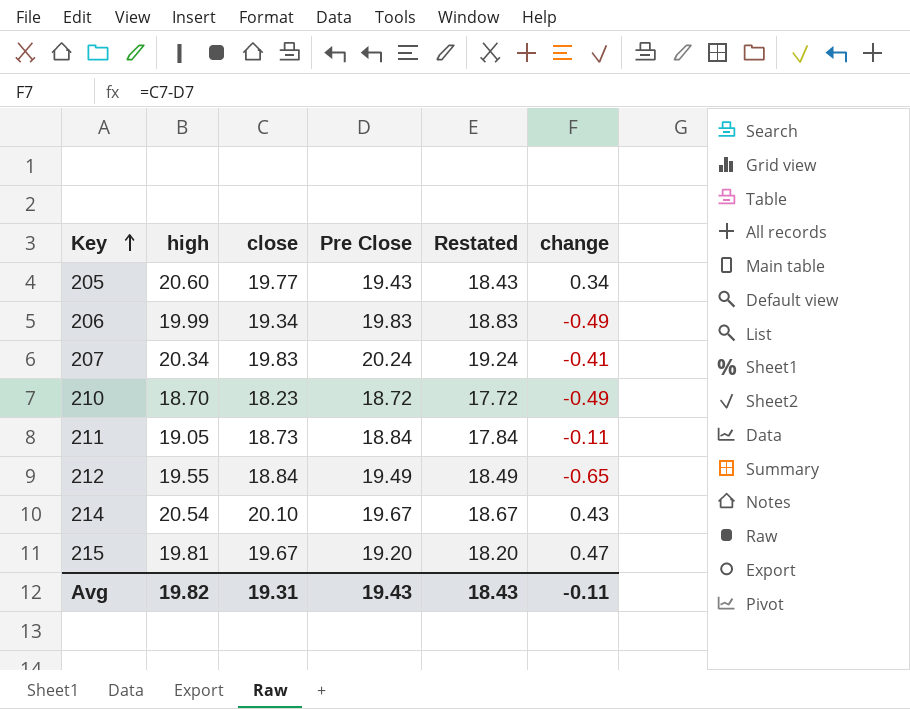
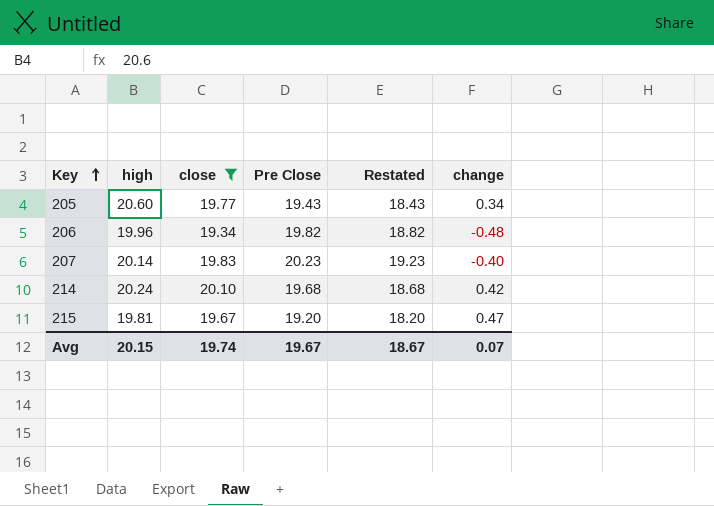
filter: none -> close >= 19.34
206 | high: 19.99 -> 19.96
206 | Pre Close: 19.83 -> 19.82
206 | Restated: 18.83 -> 18.82
206 | change: -0.49 -> -0.48
207 | high: 20.34 -> 20.14
207 | Pre Close: 20.24 -> 20.23
207 | Restated: 19.24 -> 19.23
207 | change: -0.41 -> -0.40
214 | high: 20.54 -> 20.24
214 | Pre Close: 19.67 -> 19.68
214 | Restated: 18.67 -> 18.68
214 | change: 0.43 -> 0.42
Avg | high: 19.82 -> 20.15
Avg | close: 19.31 -> 19.74
Avg | Pre Close: 19.43 -> 19.67
Avg | Restated: 18.43 -> 18.67
Avg | change: -0.11 -> 0.07

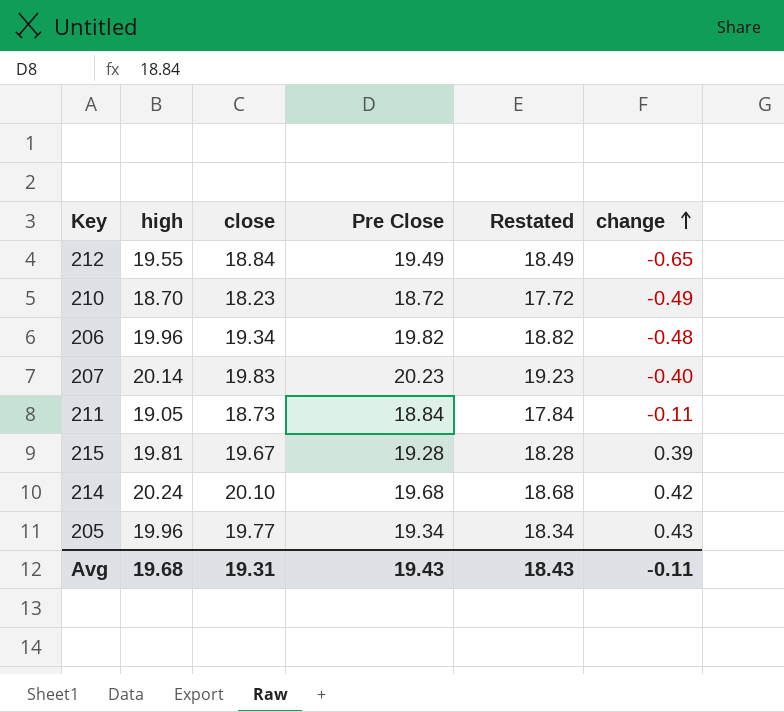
filter: close >= 19.34 -> none
row order: Key ascending -> change ascending
215 | Pre Close: 19.20 -> 19.28
215 | Restated: 18.20 -> 18.28
215 | change: 0.47 -> 0.39
205 | high: 20.60 -> 19.96
205 | Pre Close: 19.43 -> 19.34
205 | Restated: 18.43 -> 18.34
205 | change: 0.34 -> 0.43
Avg | high: 20.15 -> 19.68
Avg | close: 19.74 -> 19.31
Avg | Pre Close: 19.67 -> 19.43
Avg | Restated: 18.67 -> 18.43
Avg | change: 0.07 -> -0.11

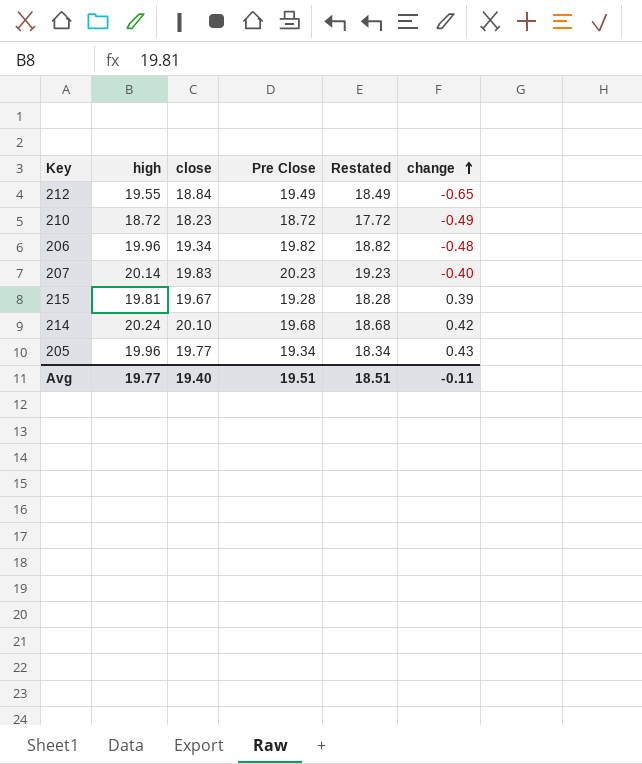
row 211: 19.05 | 18.73 | 18.84 | 17.84 | -0.11 -> none
210 | high: 18.70 -> 18.72
Avg | high: 19.68 -> 19.77
Avg | close: 19.31 -> 19.40
Avg | Pre Close: 19.43 -> 19.51
Avg | Restated: 18.43 -> 18.51

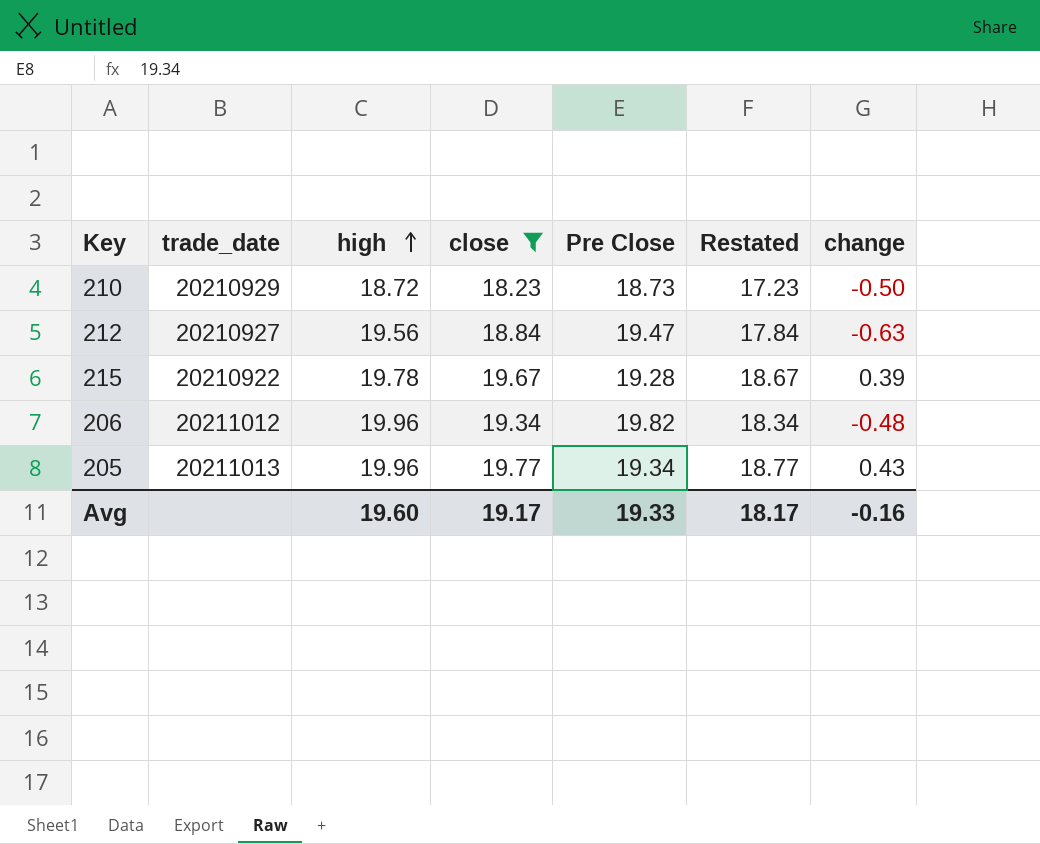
filter: none -> close <= 19.77
row order: change ascending -> high ascending
column trade_date | position: none -> 2
column Restated | formula: [Pre Close] - 1 -> [close] - 1
210 | Pre Close: 18.72 -> 18.73
210 | change: -0.49 -> -0.50
212 | high: 19.55 -> 19.56
212 | Pre Close: 19.49 -> 19.47
212 | change: -0.65 -> -0.63
215 | high: 19.81 -> 19.78
Avg | high: 19.77 -> 19.60
Avg | close: 19.40 -> 19.17
Avg | Pre Close: 19.51 -> 19.33
Avg | Restated: 18.51 -> 18.17
Avg | change: -0.11 -> -0.16

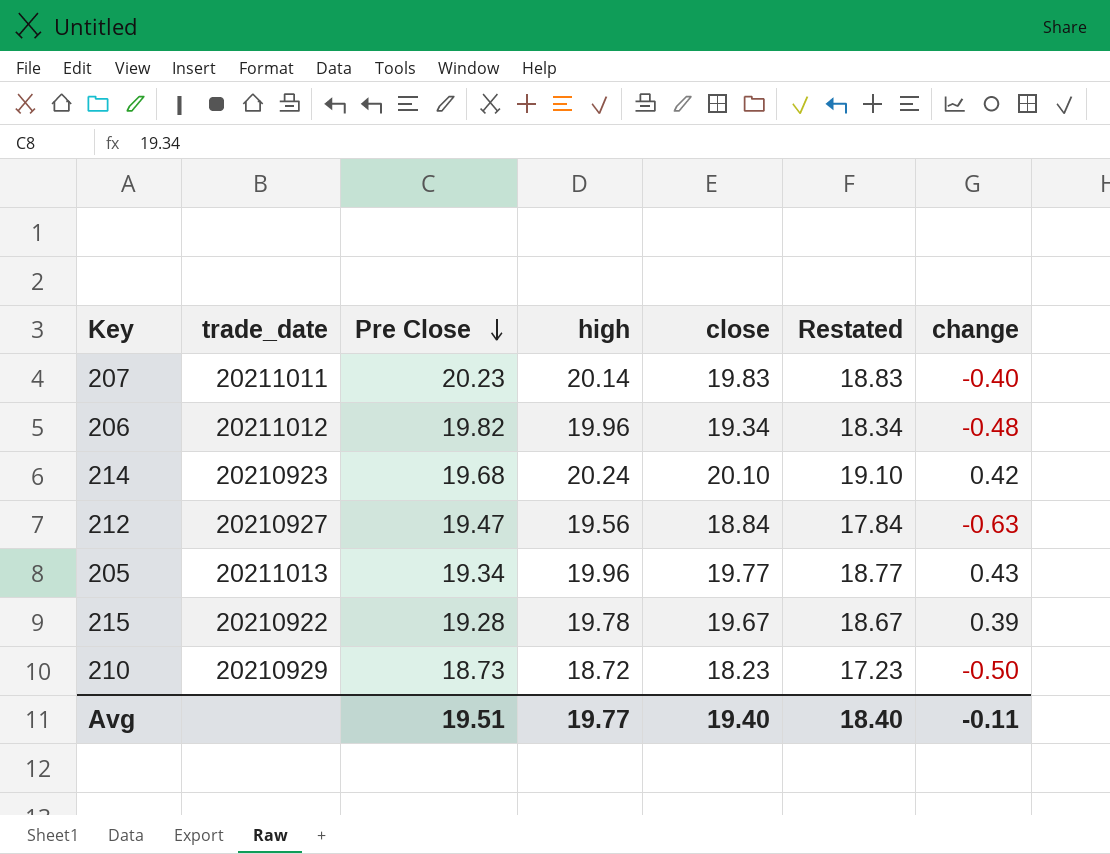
filter: close <= 19.77 -> none
row order: high ascending -> Pre Close descending
column Pre Close | position: 5 -> 3
Avg | Pre Close: 19.33 -> 19.51
Avg | high: 19.60 -> 19.77
Avg | close: 19.17 -> 19.40
Avg | Restated: 18.17 -> 18.40
Avg | change: -0.16 -> -0.11

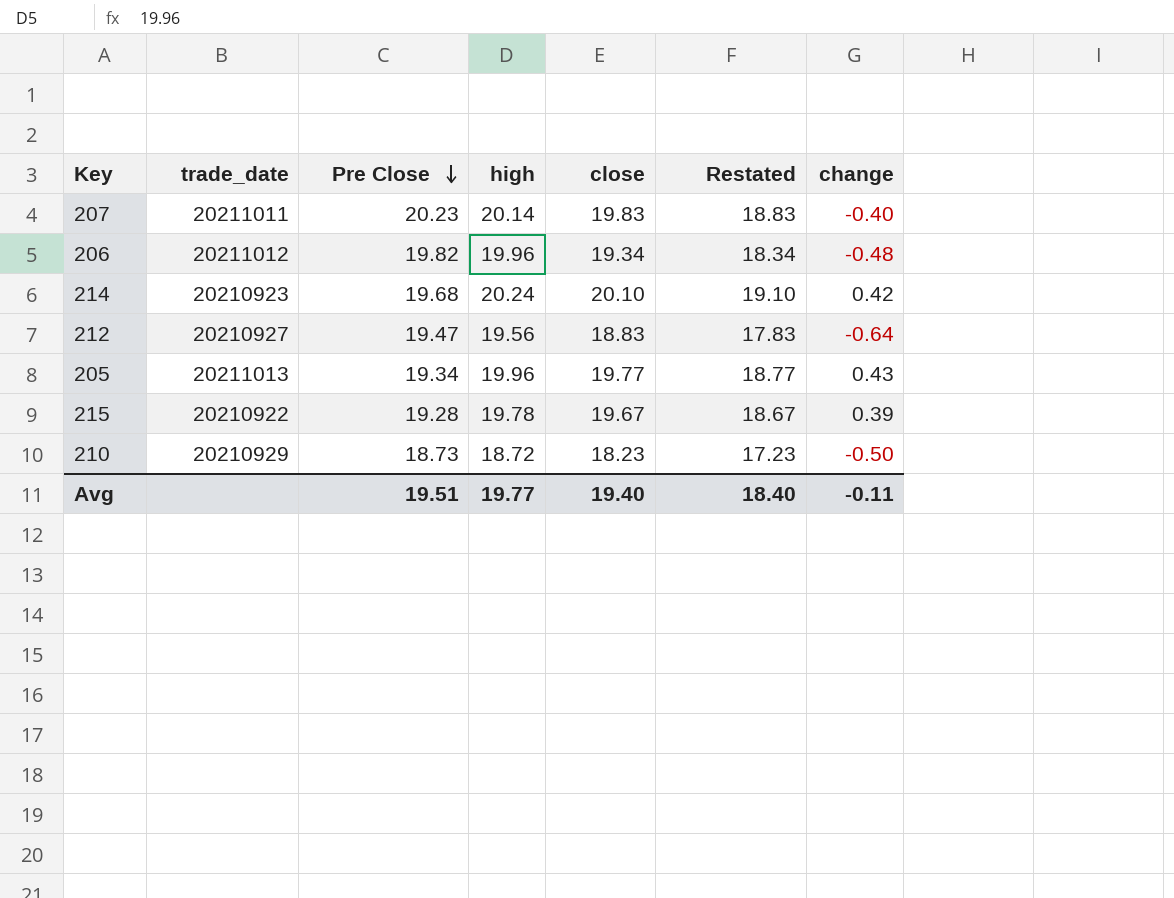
212 | close: 18.84 -> 18.83
212 | Restated: 17.84 -> 17.83
212 | change: -0.63 -> -0.64

